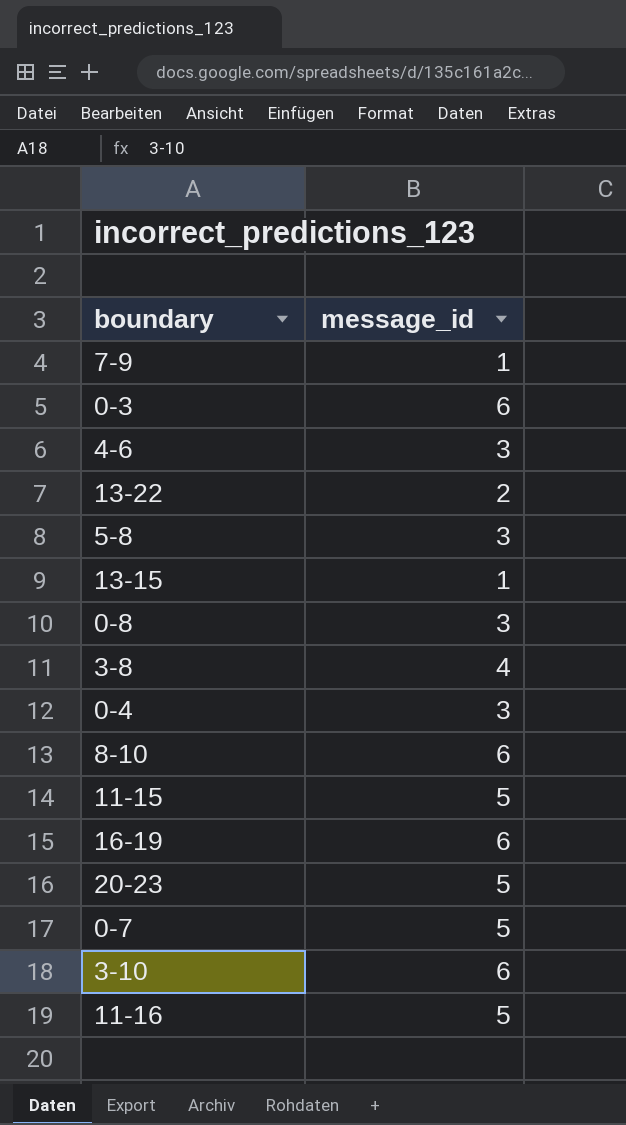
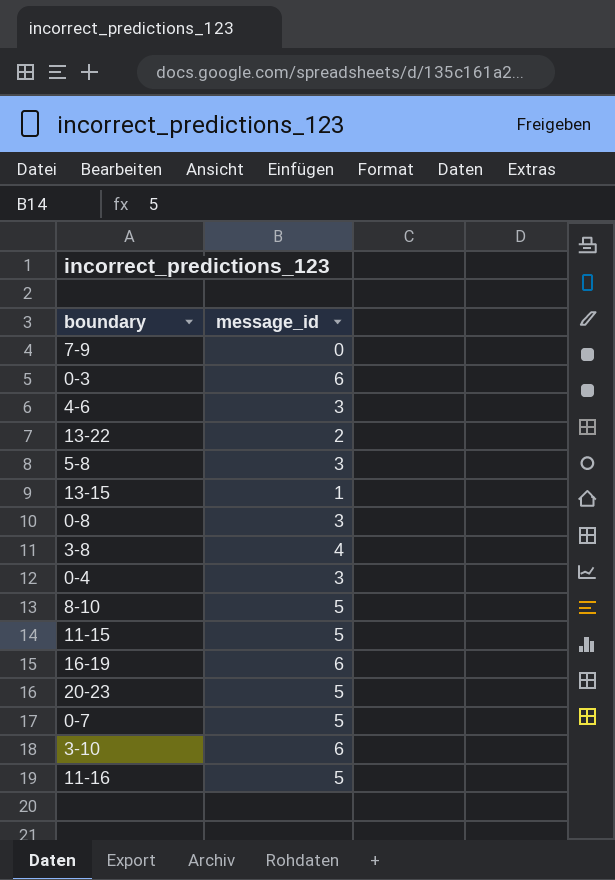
7-9 | message_id: 1 -> 0
8-10 | message_id: 6 -> 5

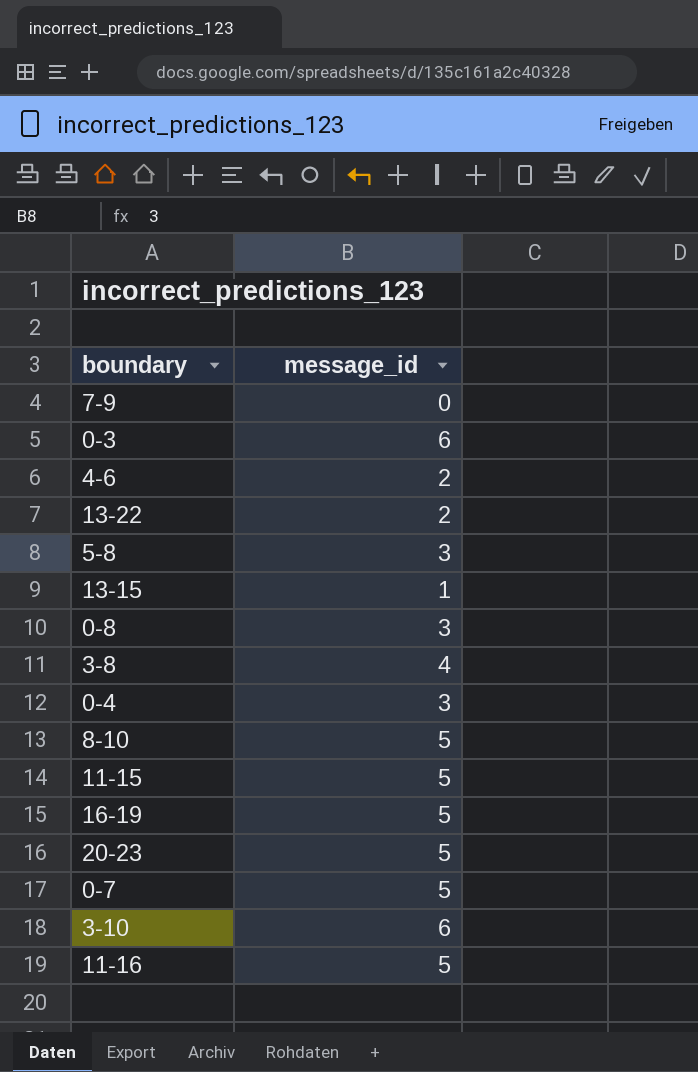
4-6 | message_id: 3 -> 2
16-19 | message_id: 6 -> 5

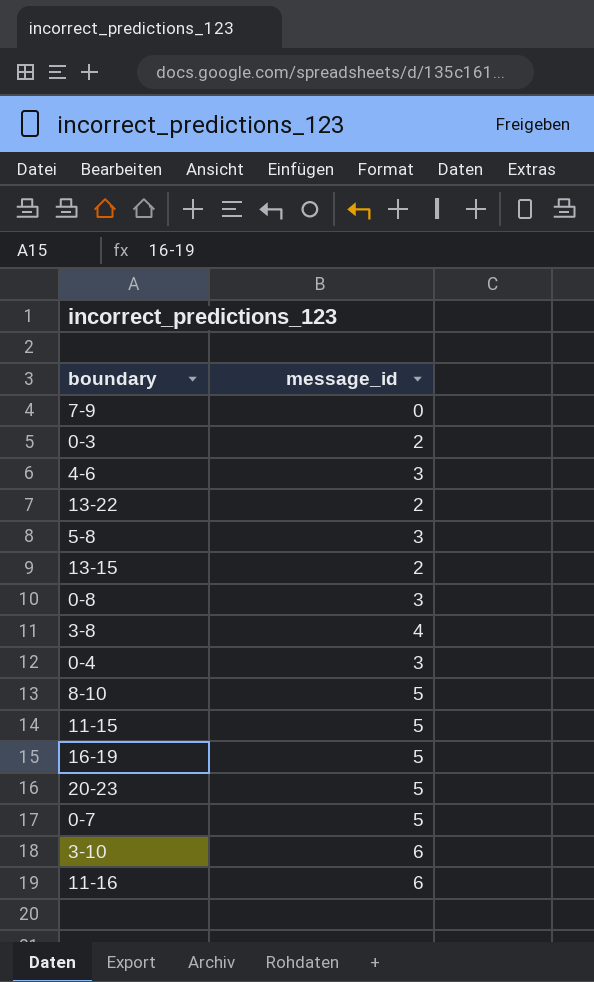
0-3 | message_id: 6 -> 2
4-6 | message_id: 2 -> 3
13-15 | message_id: 1 -> 2
11-16 | message_id: 5 -> 6

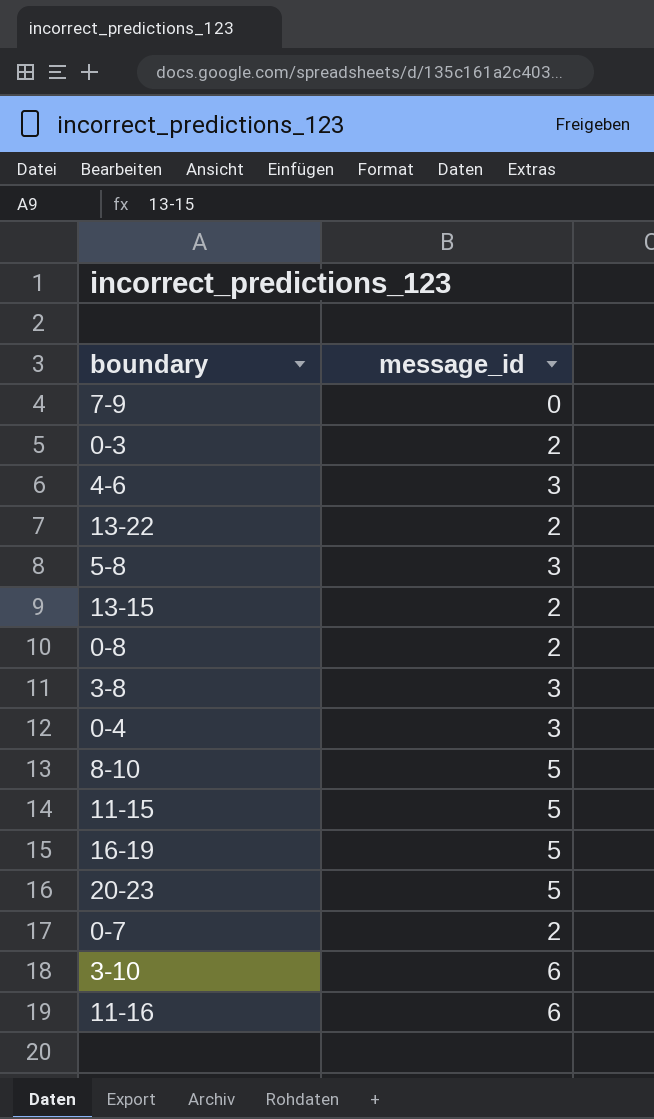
0-8 | message_id: 3 -> 2
3-8 | message_id: 4 -> 3
0-7 | message_id: 5 -> 2

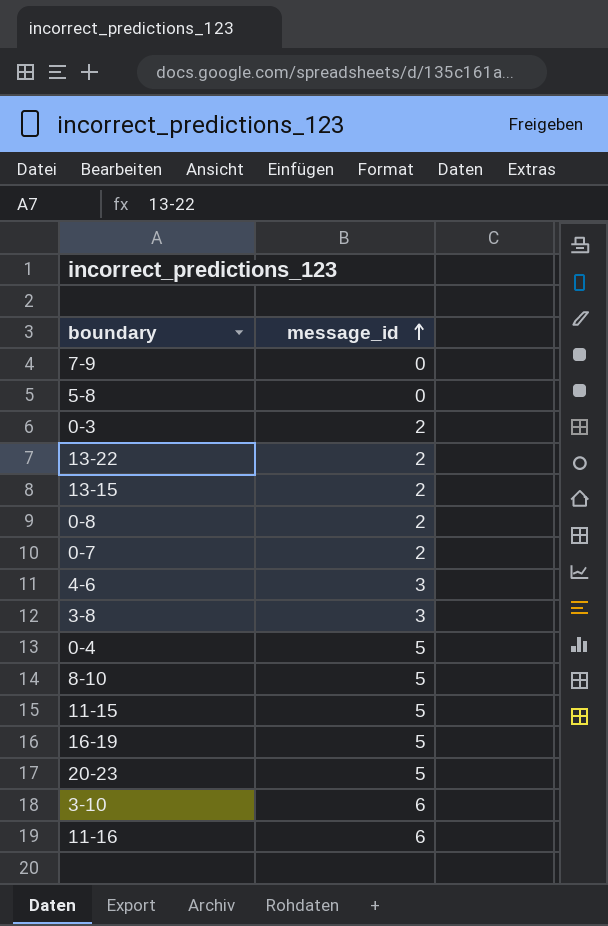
row order: none -> message_id ascending
5-8 | message_id: 3 -> 0
0-4 | message_id: 3 -> 5

